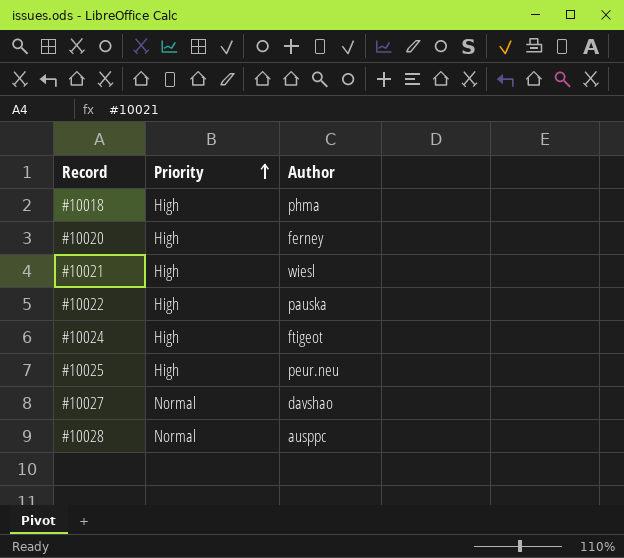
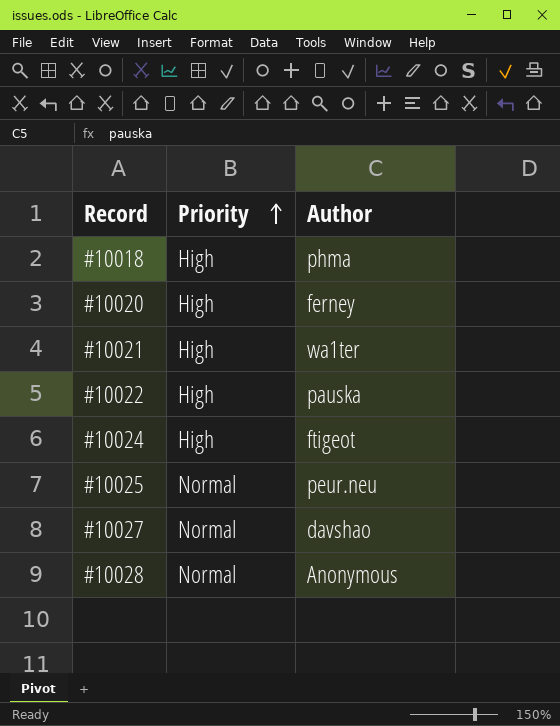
#10021 | Author: wiesl -> wa1ter
#10025 | Priority: High -> Normal
#10028 | Author: ausppc -> Anonymous

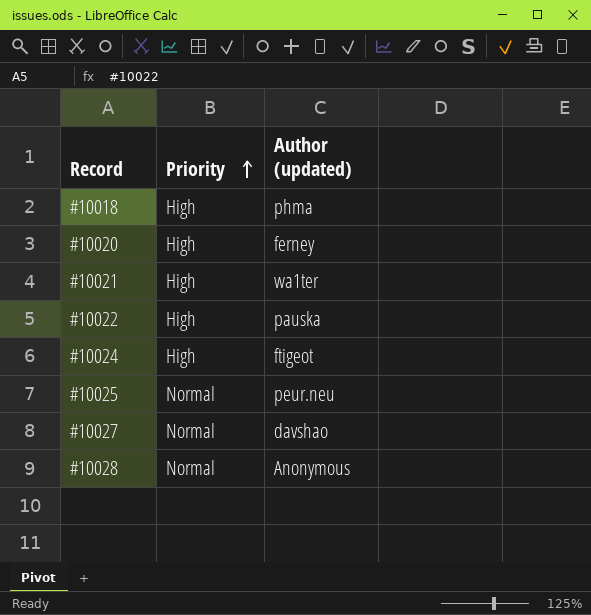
column name: Author -> Author (updated)

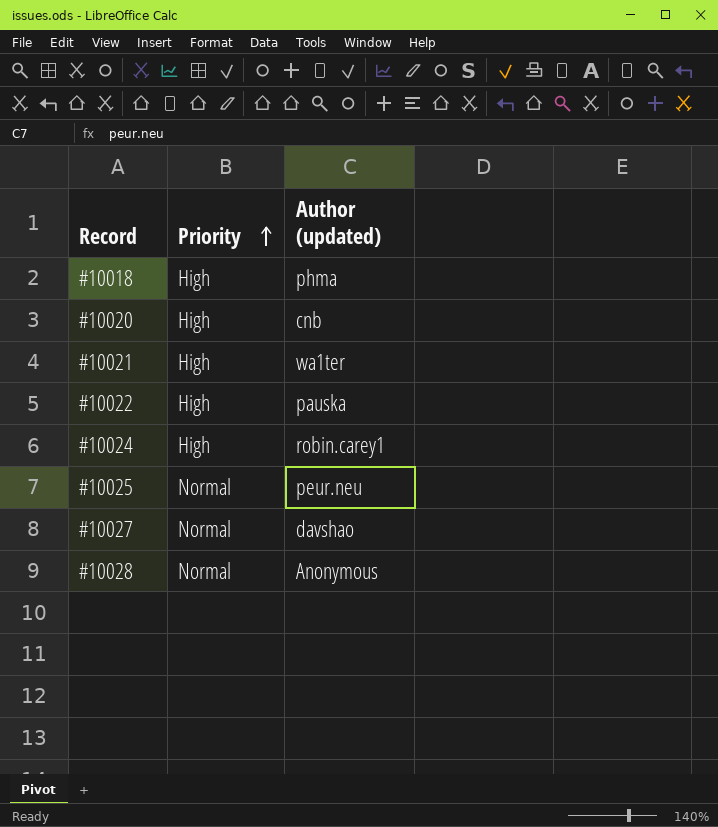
#10020 | Author (updated): ferney -> cnb
#10024 | Author (updated): ftigeot -> robin.carey1

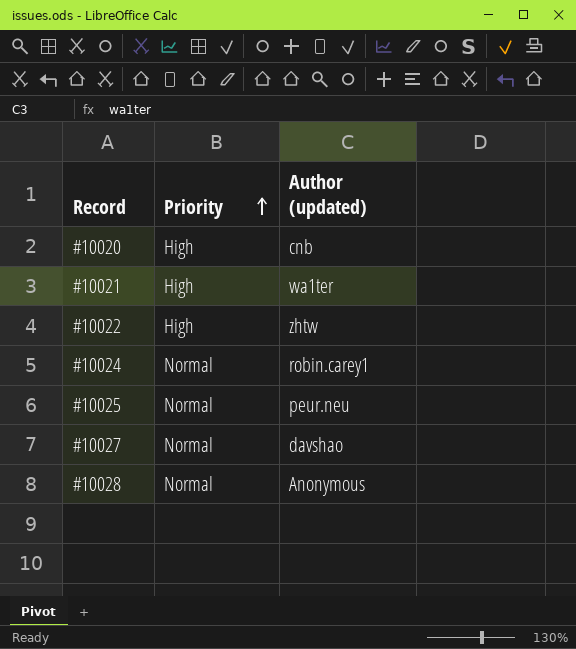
row #10018: High | phma -> none
#10022 | Author (updated): pauska -> zhtw
#10024 | Priority: High -> Normal

